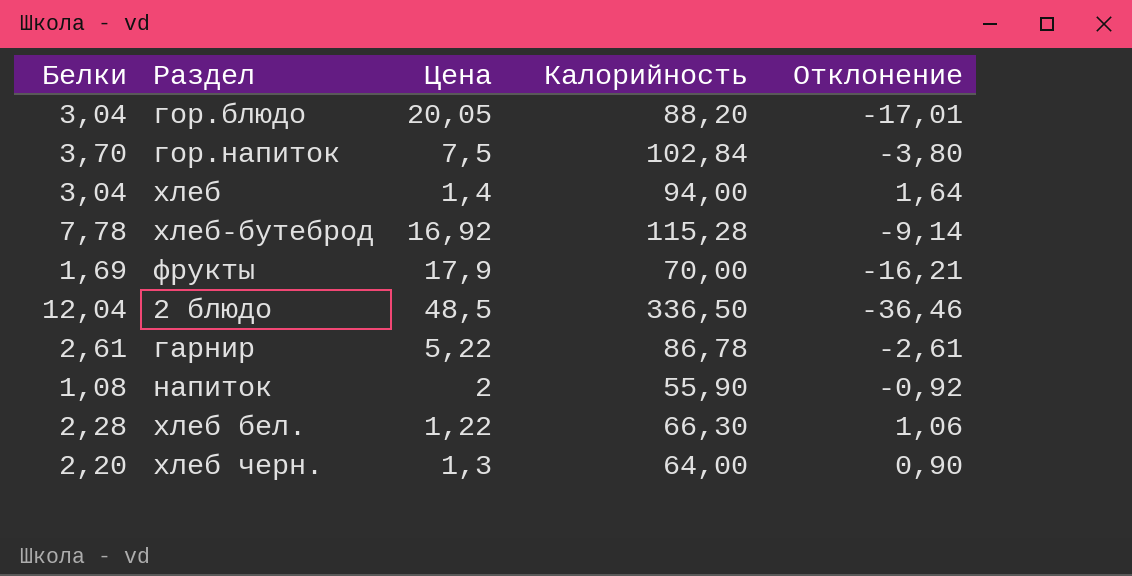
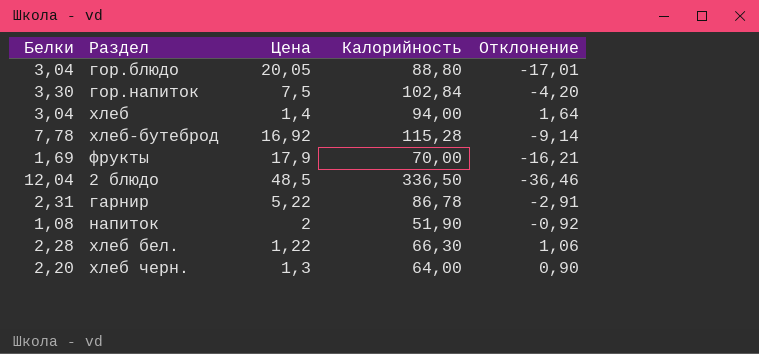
гор.блюдо | Калорийность: 88,20 -> 88,80
гор.напиток | Белки: 3,70 -> 3,30
гор.напиток | Отклонение: -3,80 -> -4,20
гарнир | Белки: 2,61 -> 2,31
гарнир | Отклонение: -2,61 -> -2,91
напиток | Калорийность: 55,90 -> 51,90

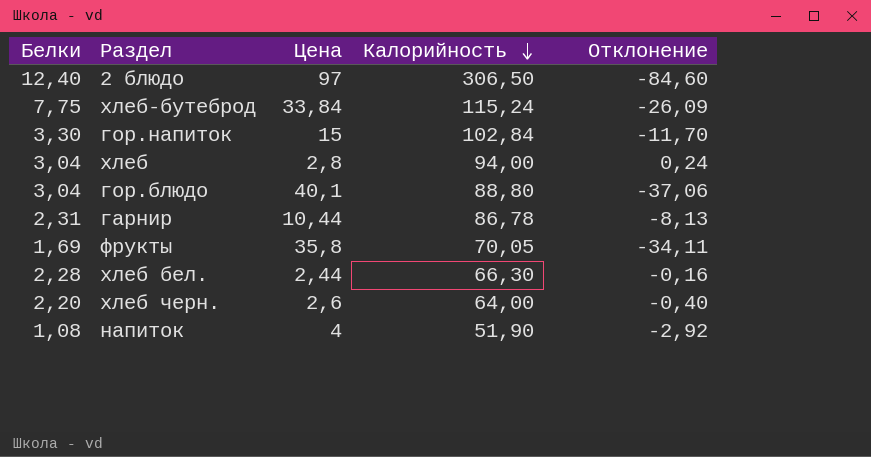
row order: none -> Калорийность descending
2 блюдо | Белки: 12,04 -> 12,40
2 блюдо | Цена: 48,5 -> 97
2 блюдо | Калорийность: 336,50 -> 306,50
2 блюдо | Отклонение: -36,46 -> -84,60
хлеб-бутеброд | Белки: 7,78 -> 7,75
хлеб-бутеброд | Цена: 16,92 -> 33,84
хлеб-бутеброд | Калорийность: 115,28 -> 115,24
хлеб-бутеброд | Отклонение: -9,14 -> -26,09
гор.напиток | Цена: 7,5 -> 15
гор.напиток | Отклонение: -4,20 -> -11,70
хлеб | Цена: 1,4 -> 2,8
хлеб | Отклонение: 1,64 -> 0,24
гор.блюдо | Цена: 20,05 -> 40,1
гор.блюдо | Отклонение: -17,01 -> -37,06
гарнир | Цена: 5,22 -> 10,44
гарнир | Отклонение: -2,91 -> -8,13
фрукты | Цена: 17,9 -> 35,8
фрукты | Калорийность: 70,00 -> 70,05
фрукты | Отклонение: -16,21 -> -34,11
хлеб бел. | Цена: 1,22 -> 2,44
хлеб бел. | Отклонение: 1,06 -> -0,16
хлеб черн. | Цена: 1,3 -> 2,6
хлеб черн. | Отклонение: 0,90 -> -0,40
напиток | Цена: 2 -> 4
напиток | Отклонение: -0,92 -> -2,92

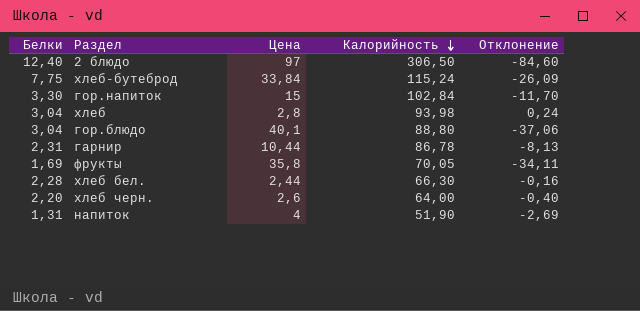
хлеб | Калорийность: 94,00 -> 93,98
напиток | Белки: 1,08 -> 1,31
напиток | Отклонение: -2,92 -> -2,69

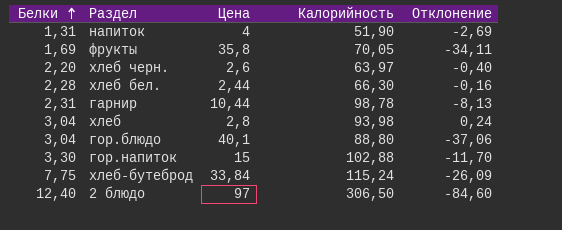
row order: Калорийность descending -> Белки ascending
хлеб черн. | Калорийность: 64,00 -> 63,97
гарнир | Калорийность: 86,78 -> 98,78
гор.напиток | Калорийность: 102,84 -> 102,88

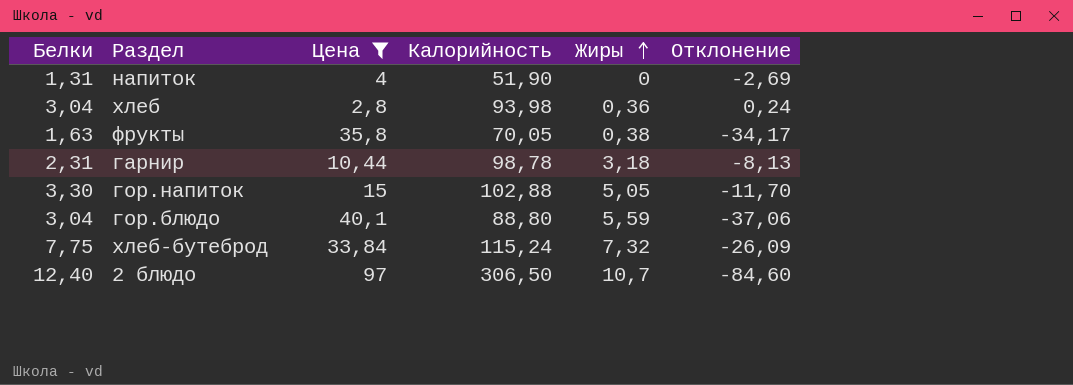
filter: none -> Цена >= 2,8
row order: Белки ascending -> Жиры ascending
column Жиры | position: none -> 5
фрукты | Белки: 1,69 -> 1,63
фрукты | Отклонение: -34,11 -> -34,17

